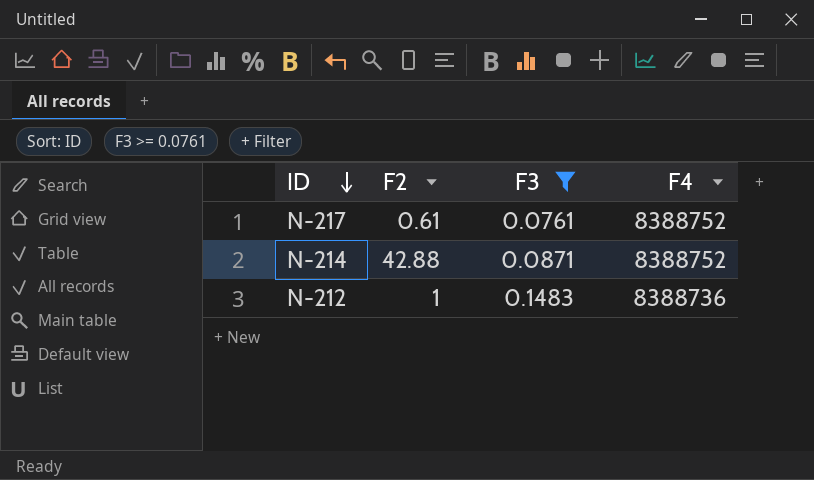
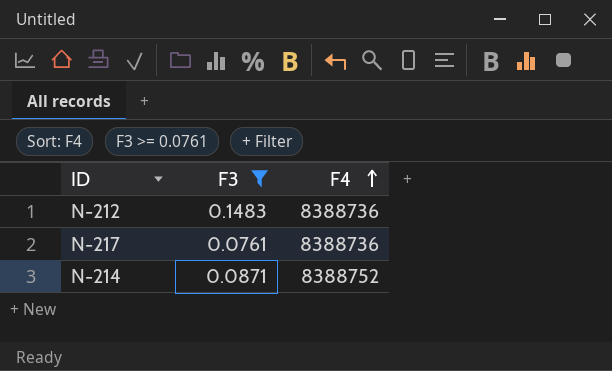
row order: ID descending -> F4 ascending
column F2 | position: 2 -> none
N-217 | F4: 8388752 -> 8388736

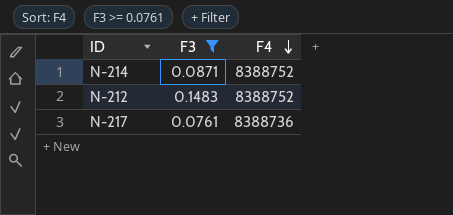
row order: F4 ascending -> F4 descending
N-212 | F4: 8388736 -> 8388752

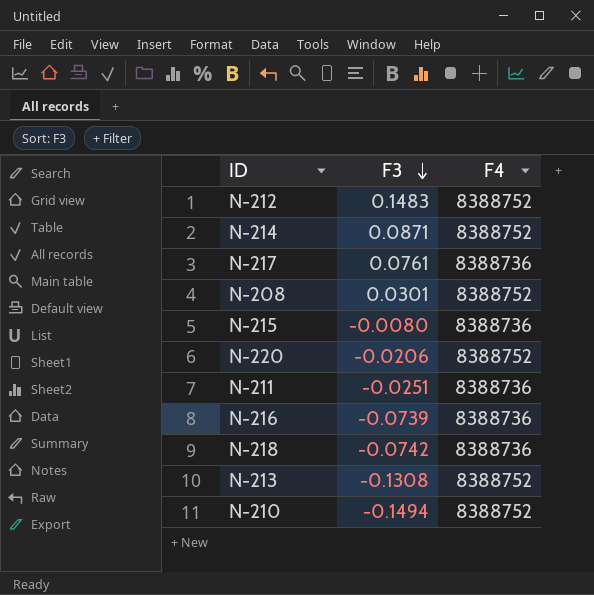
filter: F3 >= 0.0761 -> none
row order: F4 descending -> F3 descending

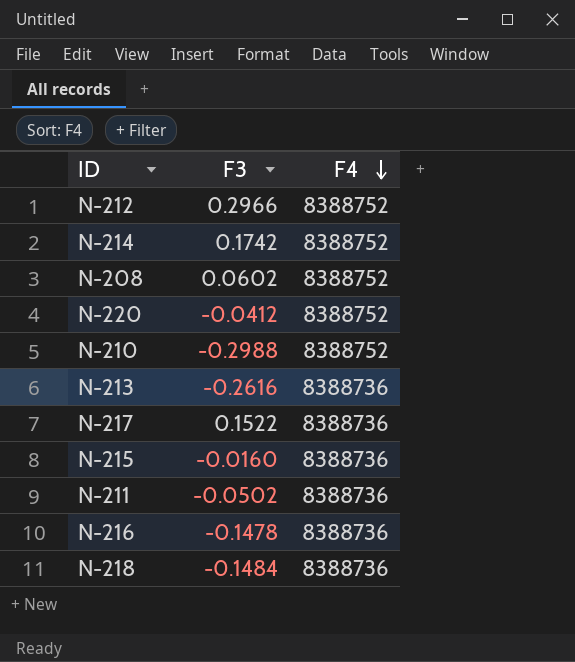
row order: F3 descending -> F4 descending
N-212 | F3: 0.1483 -> 0.2966
N-214 | F3: 0.0871 -> 0.1742
N-208 | F3: 0.0301 -> 0.0602
N-220 | F3: -0.0206 -> -0.0412
N-210 | F3: -0.1494 -> -0.2988
N-213 | F3: -0.1308 -> -0.2616
N-213 | F4: 8388752 -> 8388736
N-217 | F3: 0.0761 -> 0.1522
N-215 | F3: -0.0080 -> -0.0160
N-211 | F3: -0.0251 -> -0.0502
N-216 | F3: -0.0739 -> -0.1478
N-218 | F3: -0.0742 -> -0.1484

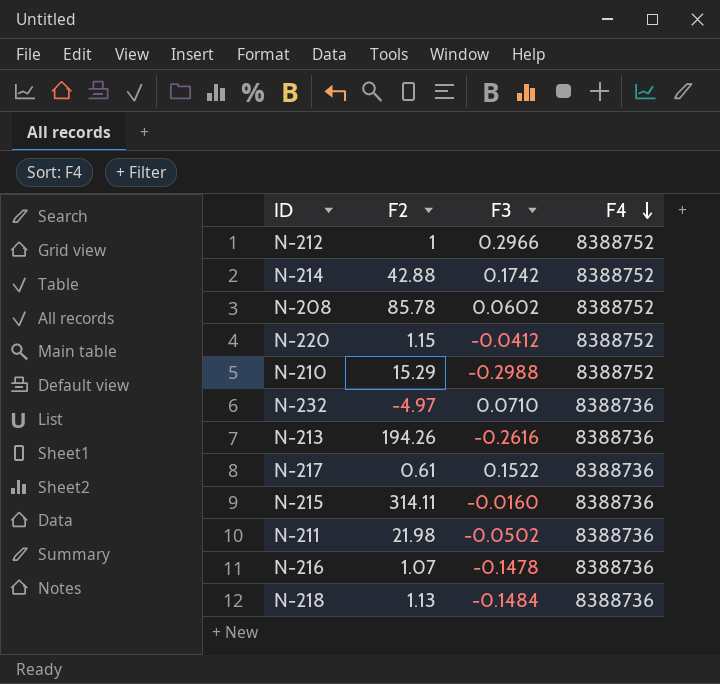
column F2 | position: none -> 2
row N-232: none -> -4.97 | 0.0710 | 8388736

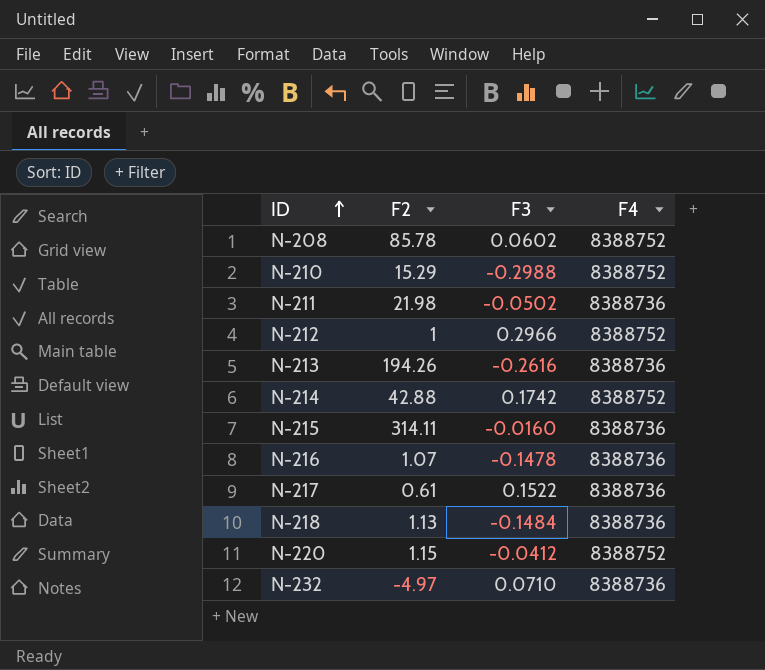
row order: F4 descending -> ID ascending

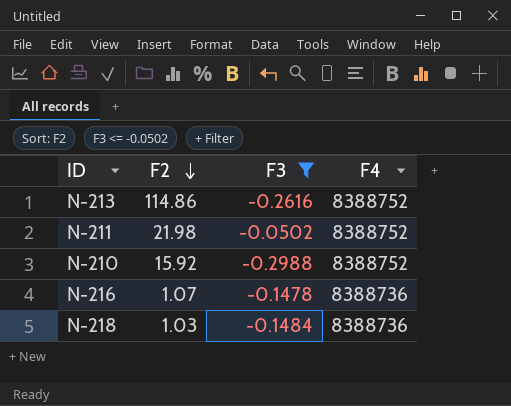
filter: none -> F3 <= -0.0502
row order: ID ascending -> F2 descending
N-213 | F2: 194.26 -> 114.86
N-213 | F4: 8388736 -> 8388752
N-211 | F4: 8388736 -> 8388752
N-210 | F2: 15.29 -> 15.92
N-218 | F2: 1.13 -> 1.03

